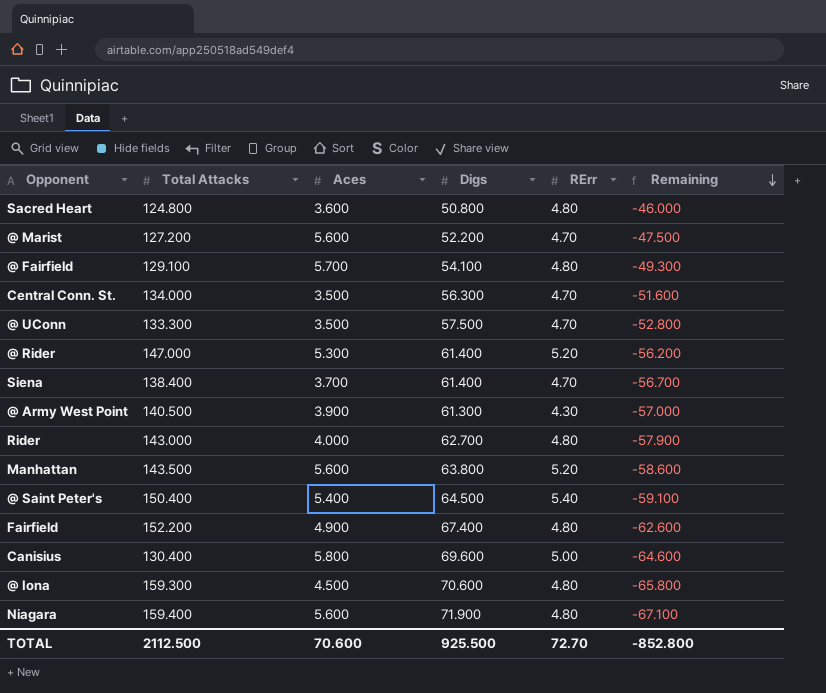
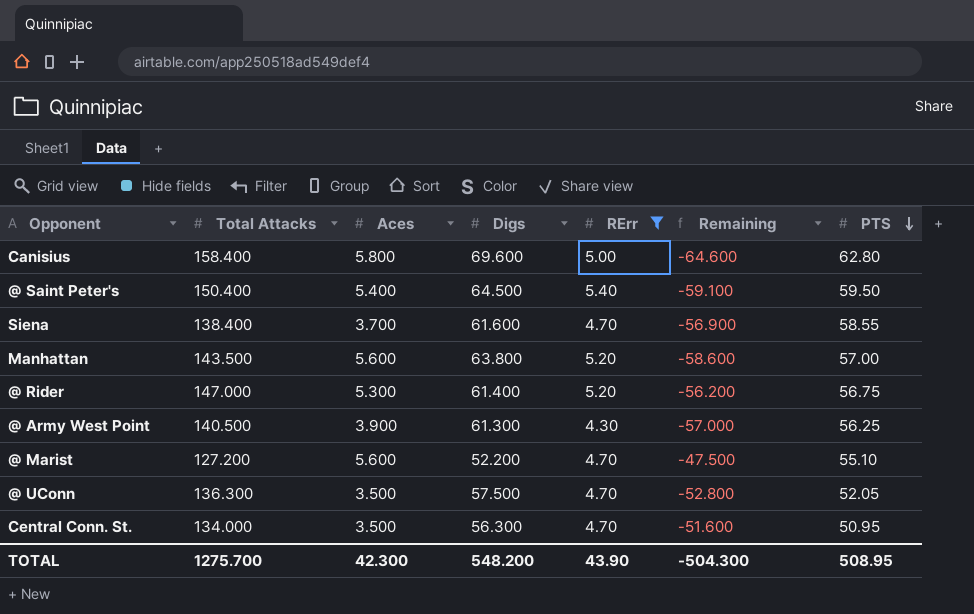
filter: none -> RErr != 4.80
row order: Remaining descending -> PTS descending
column PTS | position: none -> 7
Canisius | Total Attacks: 130.400 -> 158.400
Siena | Digs: 61.400 -> 61.600
Siena | Remaining: -56.700 -> -56.900
@ UConn | Total Attacks: 133.300 -> 136.300
TOTAL | Total Attacks: 2112.500 -> 1275.700
TOTAL | Aces: 70.600 -> 42.300
TOTAL | Digs: 925.500 -> 548.200
TOTAL | RErr: 72.70 -> 43.90
TOTAL | Remaining: -852.800 -> -504.300

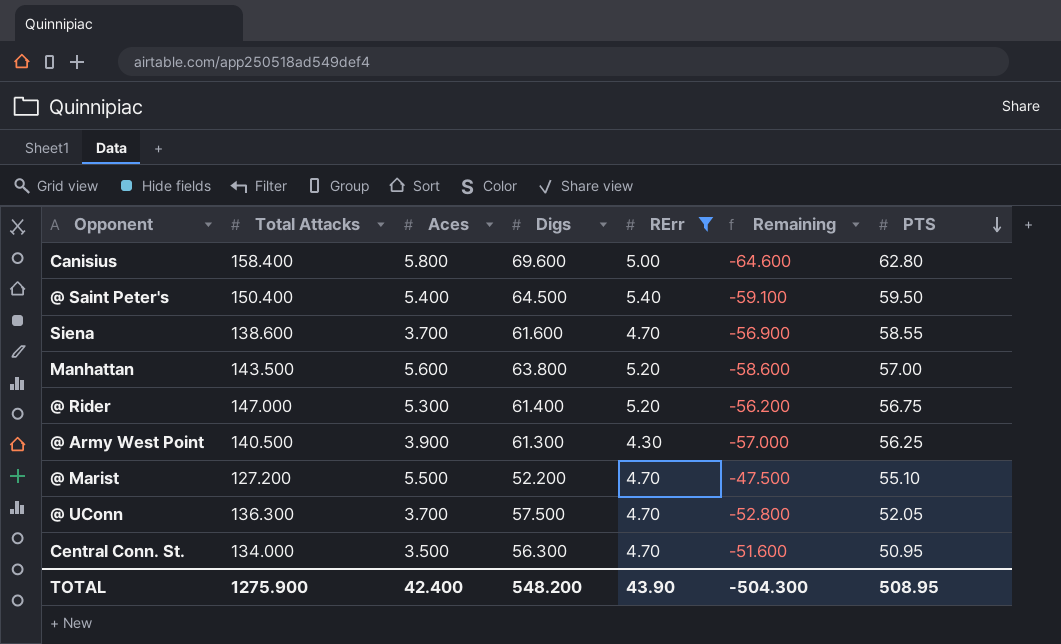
Siena | Total Attacks: 138.400 -> 138.600
@ Marist | Aces: 5.600 -> 5.500
@ UConn | Aces: 3.500 -> 3.700
TOTAL | Total Attacks: 1275.700 -> 1275.900
TOTAL | Aces: 42.300 -> 42.400

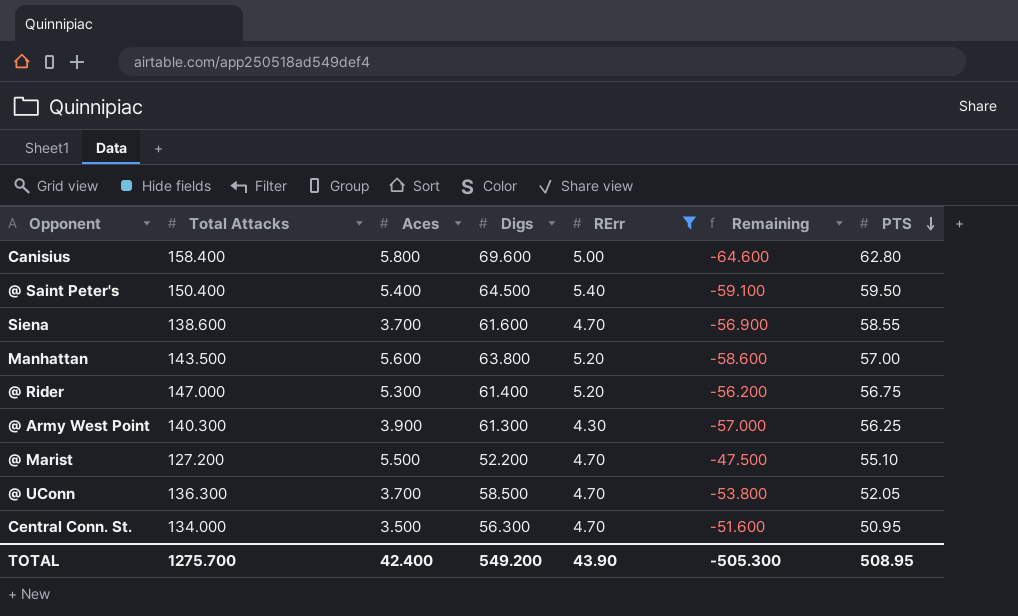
@ Army West Point | Total Attacks: 140.500 -> 140.300
@ UConn | Digs: 57.500 -> 58.500
@ UConn | Remaining: -52.800 -> -53.800
TOTAL | Total Attacks: 1275.900 -> 1275.700
TOTAL | Digs: 548.200 -> 549.200
TOTAL | Remaining: -504.300 -> -505.300

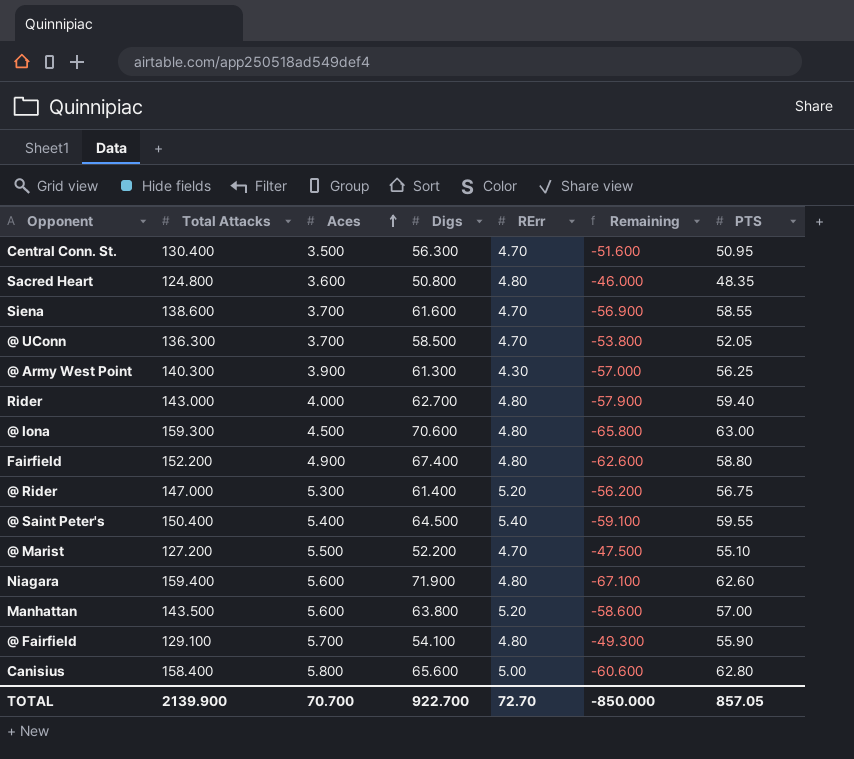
filter: RErr != 4.80 -> none
row order: PTS descending -> Aces ascending
Central Conn. St. | Total Attacks: 134.000 -> 130.400
@ Saint Peter's | PTS: 59.50 -> 59.55
Canisius | Digs: 69.600 -> 65.600
Canisius | Remaining: -64.600 -> -60.600
TOTAL | Total Attacks: 1275.700 -> 2139.900
TOTAL | Aces: 42.400 -> 70.700
TOTAL | Digs: 549.200 -> 922.700
TOTAL | RErr: 43.90 -> 72.70
TOTAL | Remaining: -505.300 -> -850.000
TOTAL | PTS: 508.95 -> 857.05

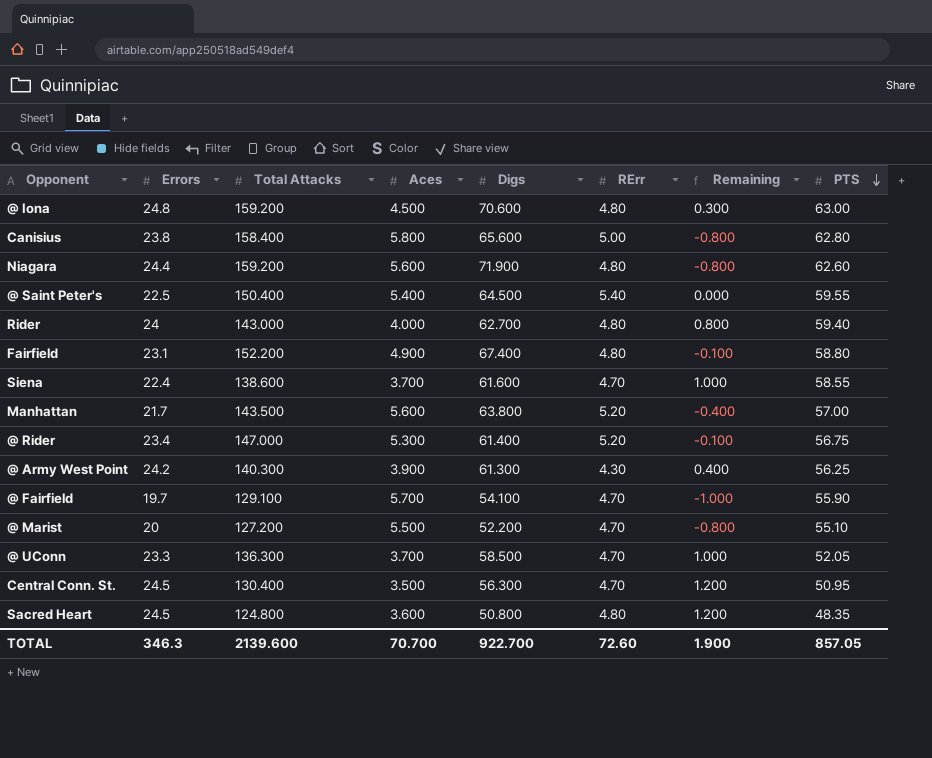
row order: Aces ascending -> PTS descending
column Errors | position: none -> 2
column Remaining | formula: [RErr] - [Digs] -> [RErr] - [Aces]
@ Iona | Total Attacks: 159.300 -> 159.200
Niagara | Total Attacks: 159.400 -> 159.200
@ Fairfield | RErr: 4.80 -> 4.70
TOTAL | Total Attacks: 2139.900 -> 2139.600
TOTAL | RErr: 72.70 -> 72.60
TOTAL | Remaining: -850.000 -> 1.900

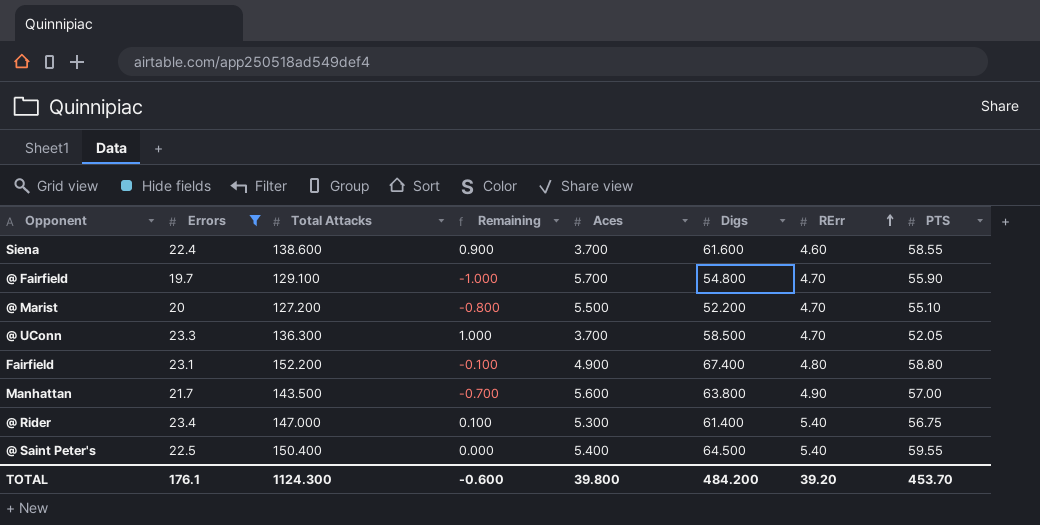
filter: none -> Errors <= 23.4
row order: PTS descending -> RErr ascending
column Remaining | position: 7 -> 4
Siena | Remaining: 1.000 -> 0.900
Siena | RErr: 4.70 -> 4.60
@ Fairfield | Digs: 54.100 -> 54.800
Manhattan | Remaining: -0.400 -> -0.700
Manhattan | RErr: 5.20 -> 4.90
@ Rider | Remaining: -0.100 -> 0.100
@ Rider | RErr: 5.20 -> 5.40
TOTAL | Errors: 346.3 -> 176.1
TOTAL | Total Attacks: 2139.600 -> 1124.300
TOTAL | Remaining: 1.900 -> -0.600
TOTAL | Aces: 70.700 -> 39.800
TOTAL | Digs: 922.700 -> 484.200
TOTAL | RErr: 72.60 -> 39.20
TOTAL | PTS: 857.05 -> 453.70

